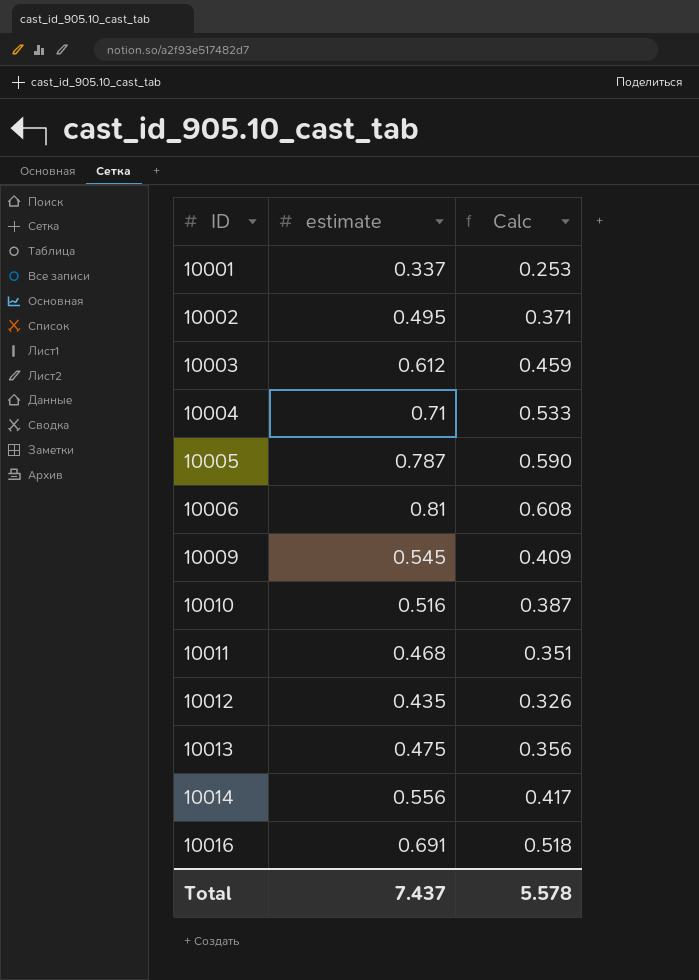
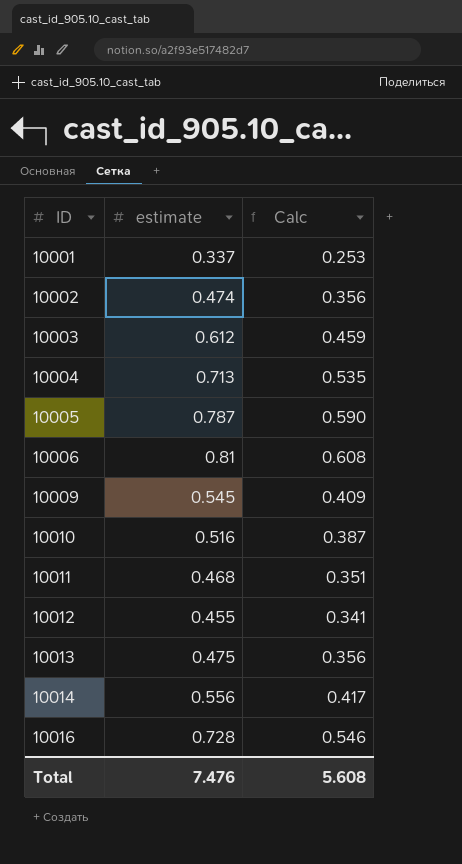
10002 | estimate: 0.495 -> 0.474
10002 | Calc: 0.371 -> 0.356
10004 | estimate: 0.71 -> 0.713
10004 | Calc: 0.533 -> 0.535
10012 | estimate: 0.435 -> 0.455
10012 | Calc: 0.326 -> 0.341
10016 | estimate: 0.691 -> 0.728
10016 | Calc: 0.518 -> 0.546
Total | estimate: 7.437 -> 7.476
Total | Calc: 5.578 -> 5.608

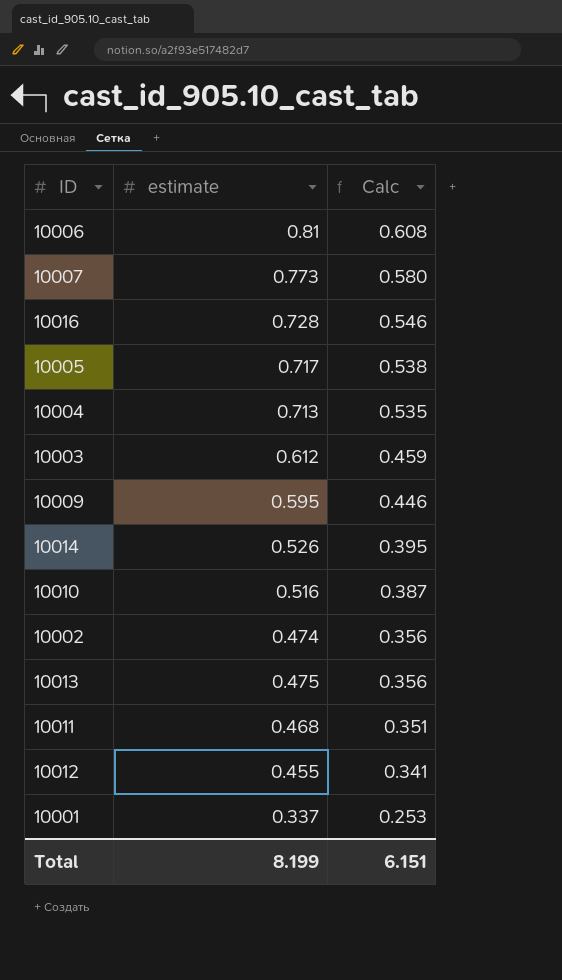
row order: ID ascending -> Calc descending
row 10007: none -> 0.773 | 0.580
10005 | estimate: 0.787 -> 0.717
10005 | Calc: 0.590 -> 0.538
10009 | estimate: 0.545 -> 0.595
10009 | Calc: 0.409 -> 0.446
10014 | estimate: 0.556 -> 0.526
10014 | Calc: 0.417 -> 0.395
Total | estimate: 7.476 -> 8.199
Total | Calc: 5.608 -> 6.151

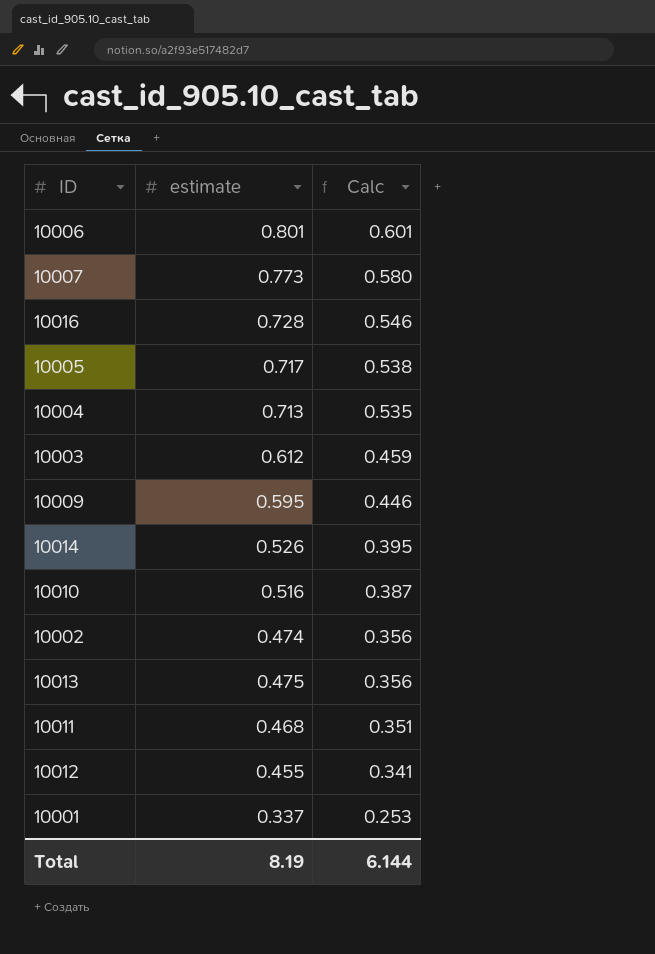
10006 | estimate: 0.81 -> 0.801
10006 | Calc: 0.608 -> 0.601
Total | estimate: 8.199 -> 8.19
Total | Calc: 6.151 -> 6.144

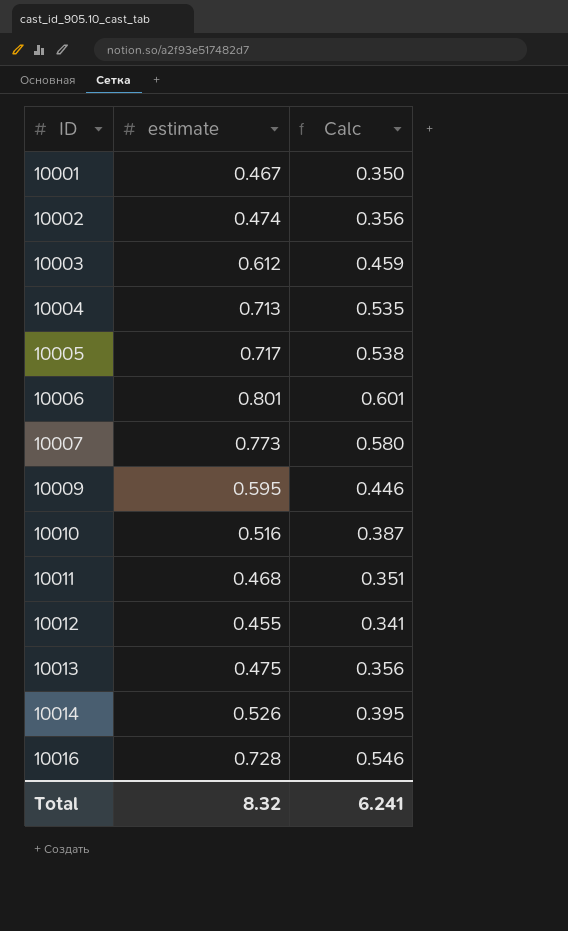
row order: Calc descending -> ID ascending
10001 | estimate: 0.337 -> 0.467
10001 | Calc: 0.253 -> 0.350
Total | estimate: 8.19 -> 8.32
Total | Calc: 6.144 -> 6.241

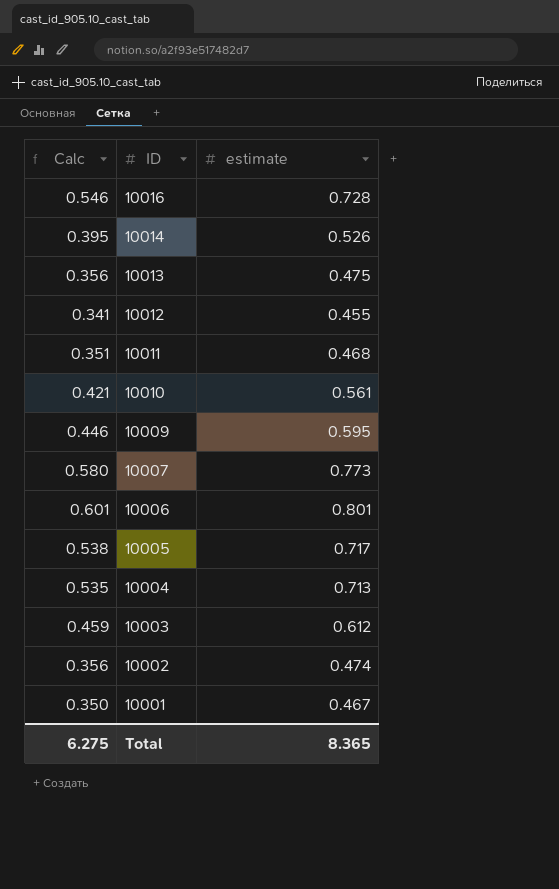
row order: ID ascending -> ID descending
column Calc | position: 3 -> 1
10010 | Calc: 0.387 -> 0.421
10010 | estimate: 0.516 -> 0.561
Total | Calc: 6.241 -> 6.275
Total | estimate: 8.32 -> 8.365

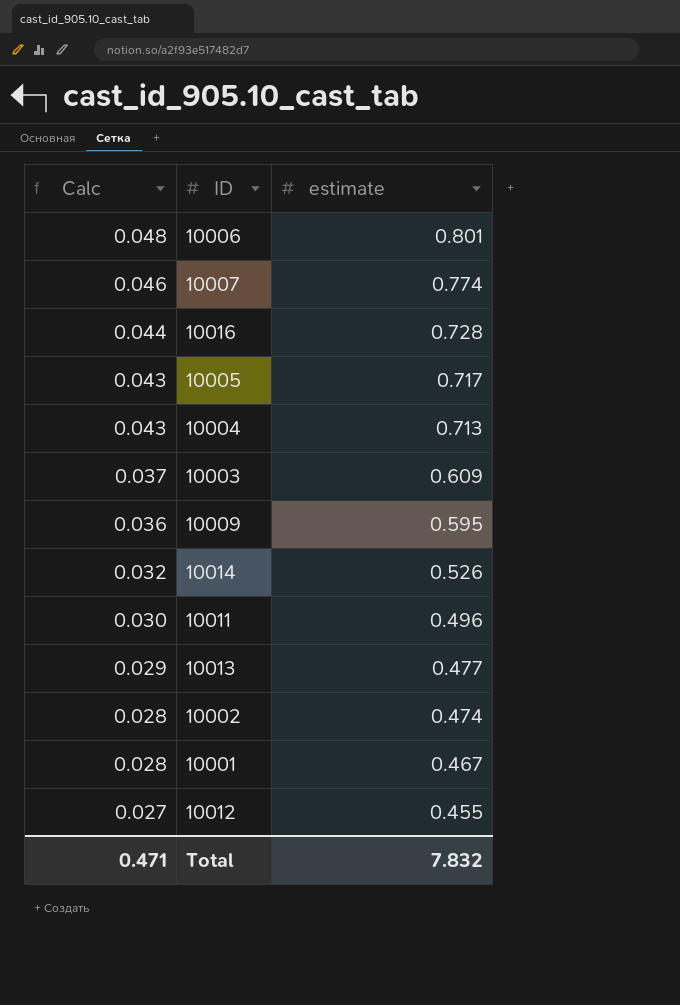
row order: ID descending -> Calc descending
column Calc | formula: [estimate] * 0.75 -> [estimate] * 0.06
row 10010: 0.421 | 0.561 -> none
10007 | estimate: 0.773 -> 0.774
10003 | estimate: 0.612 -> 0.609
10011 | estimate: 0.468 -> 0.496
10013 | estimate: 0.475 -> 0.477
Total | Calc: 6.275 -> 0.471
Total | estimate: 8.365 -> 7.832

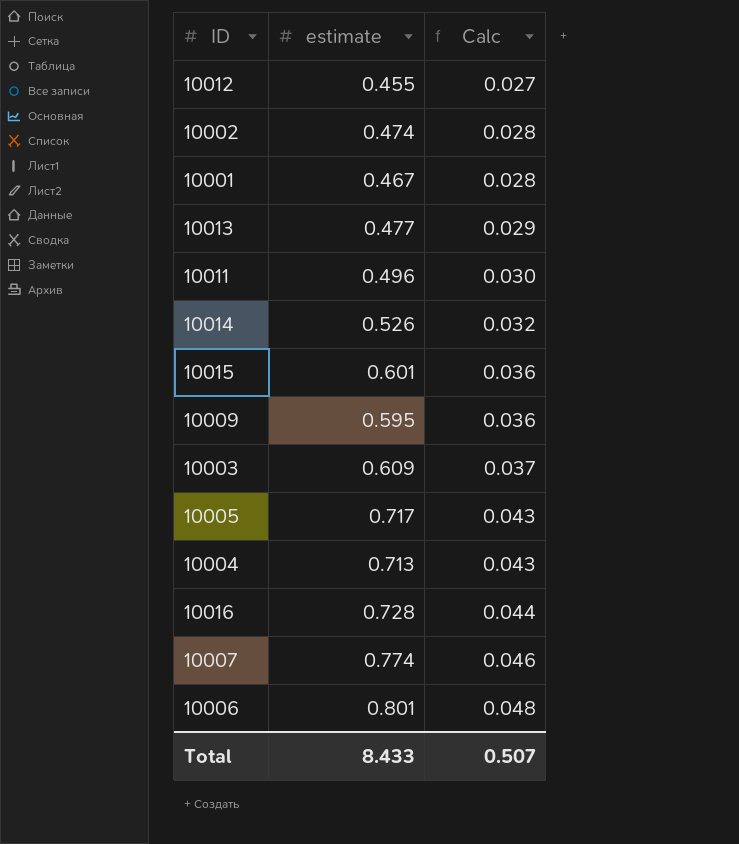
row order: Calc descending -> Calc ascending
column Calc | position: 1 -> 3
row 10015: none -> 0.601 | 0.036
Total | estimate: 7.832 -> 8.433
Total | Calc: 0.471 -> 0.507

